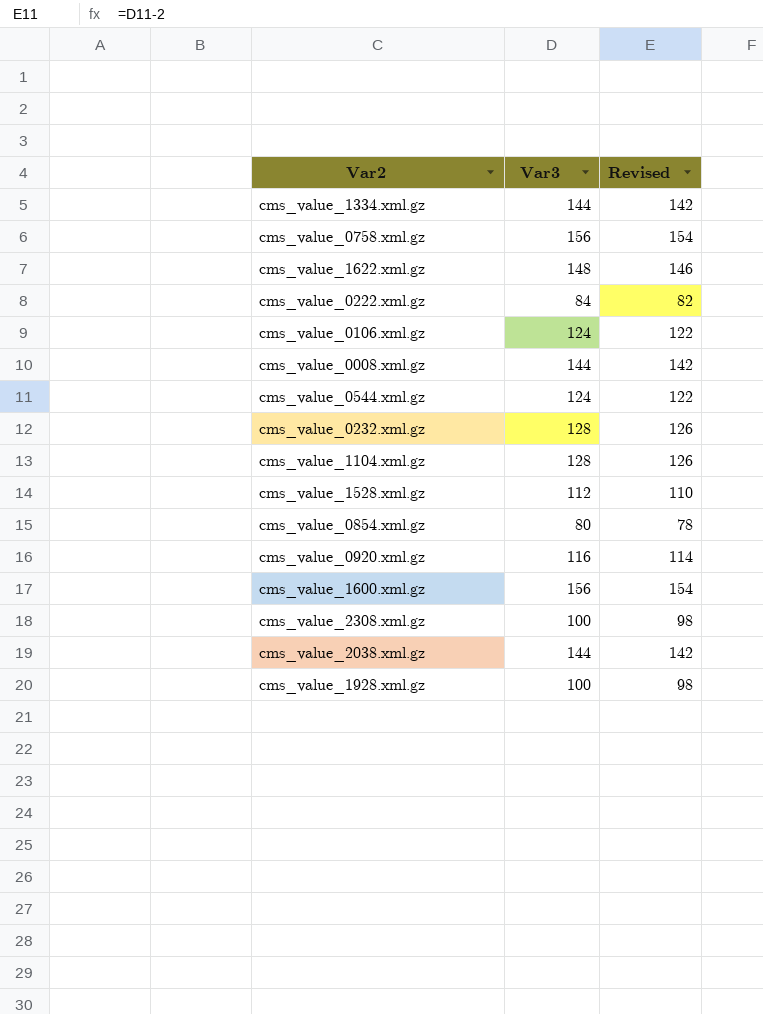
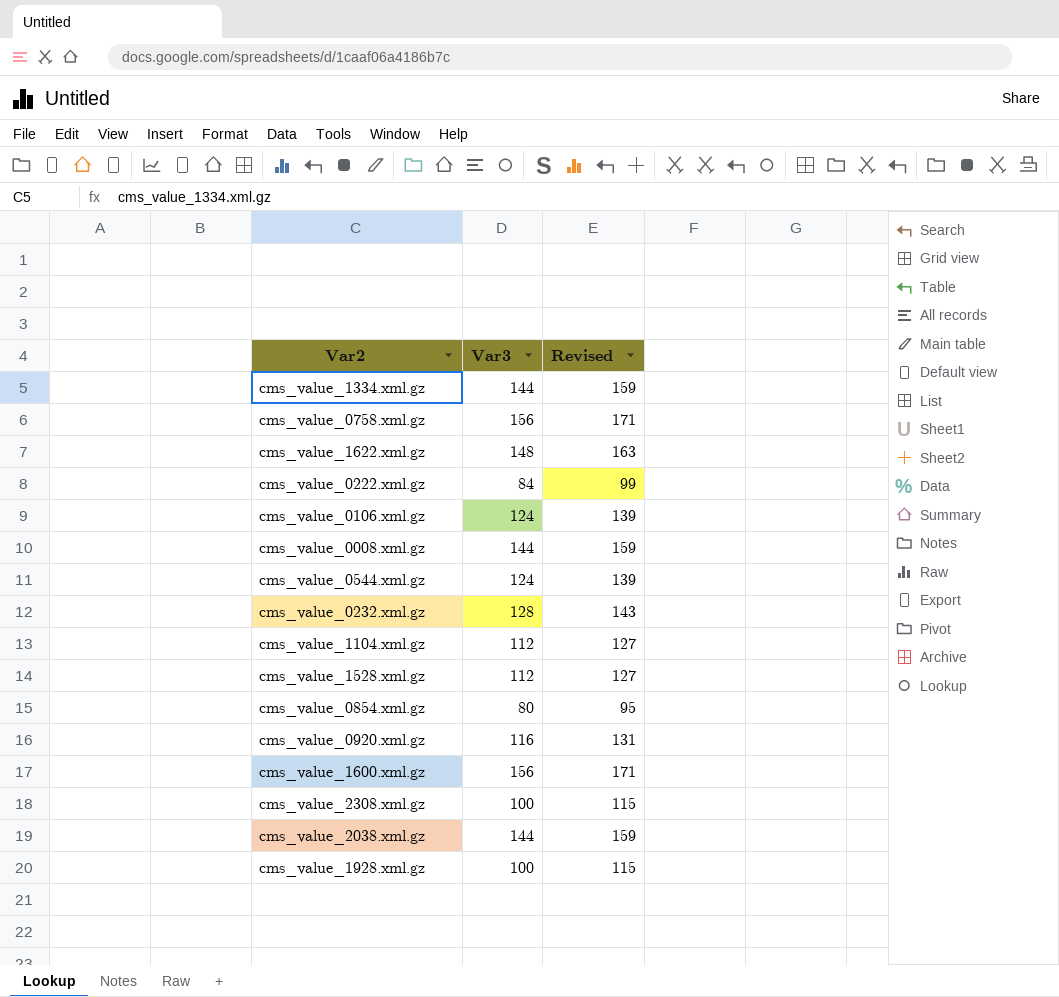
column Revised | formula: [Var3] - 2 -> [Var3] + 15
cms_value_1104.xml.gz | Var3: 128 -> 112

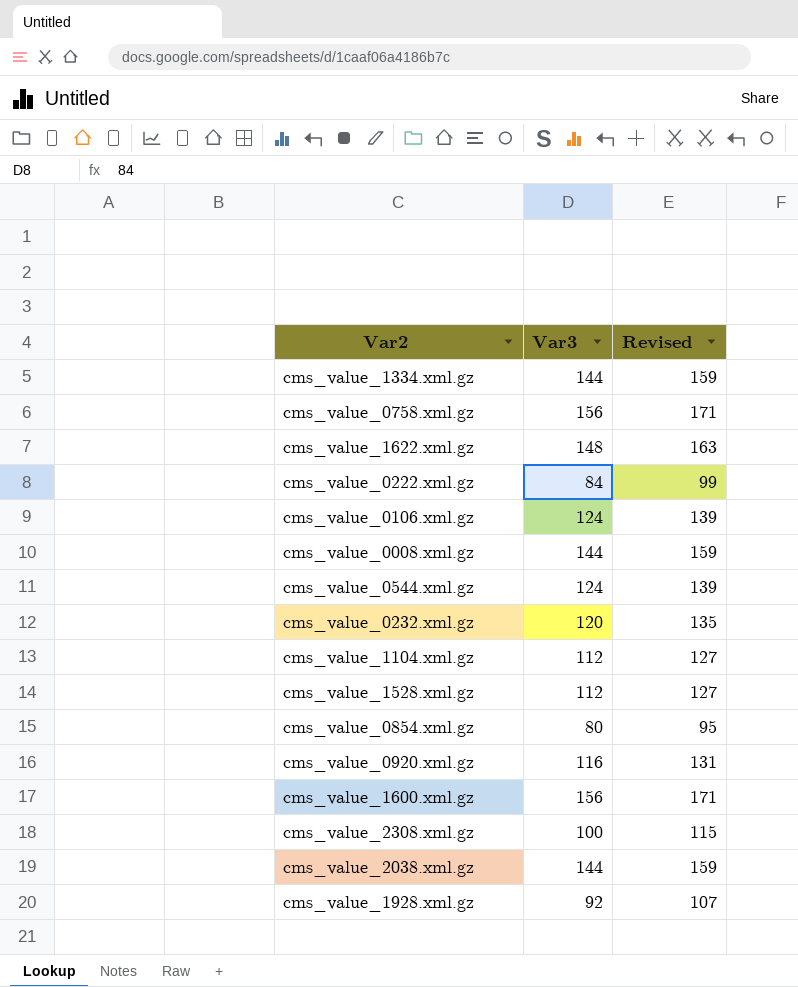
cms_value_0232.xml.gz | Var3: 128 -> 120
cms_value_0232.xml.gz | Revised: 143 -> 135
cms_value_1928.xml.gz | Var3: 100 -> 92
cms_value_1928.xml.gz | Revised: 115 -> 107

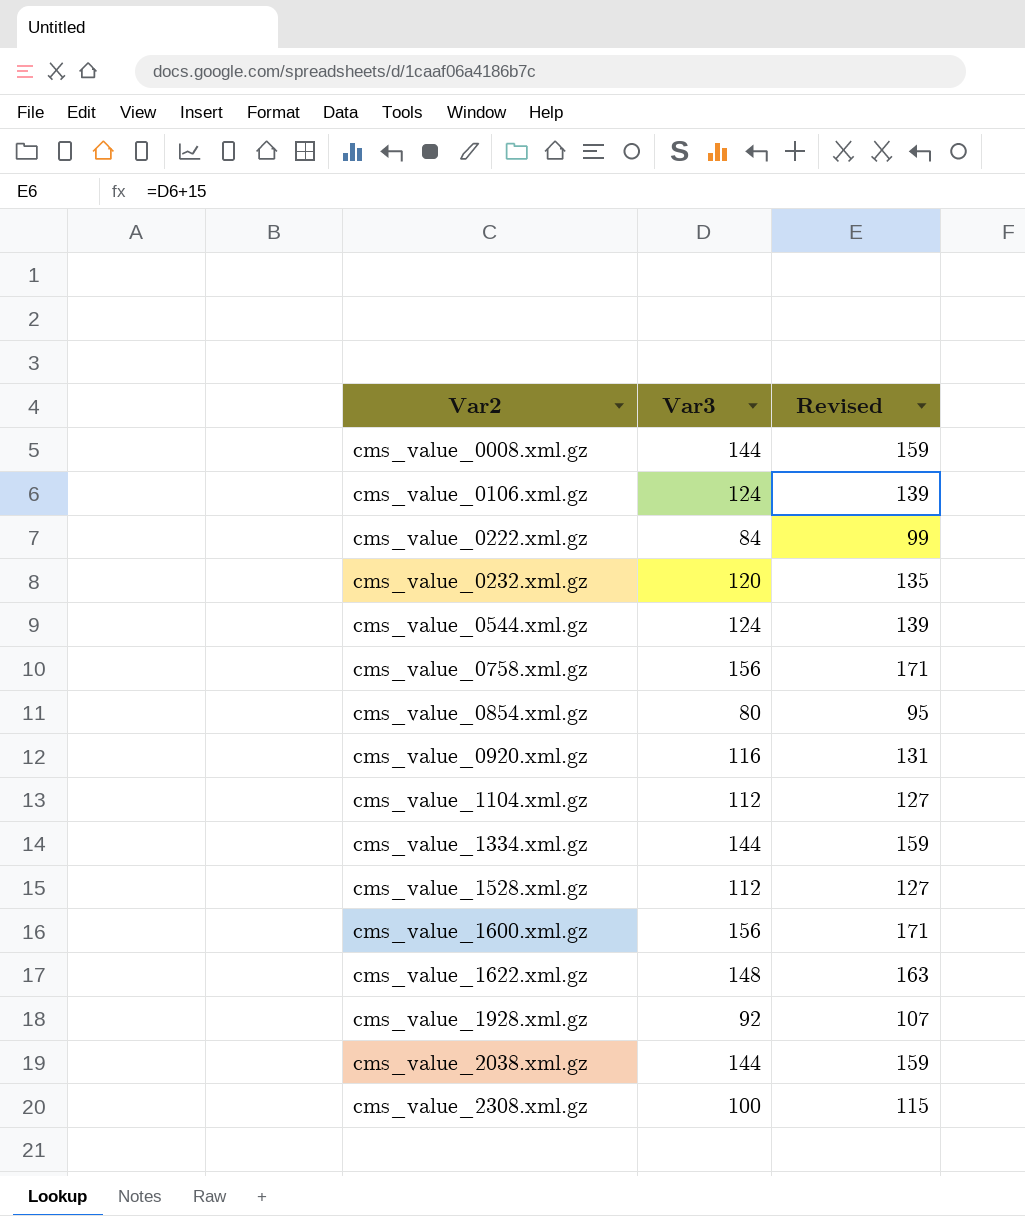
row order: none -> Var2 ascending

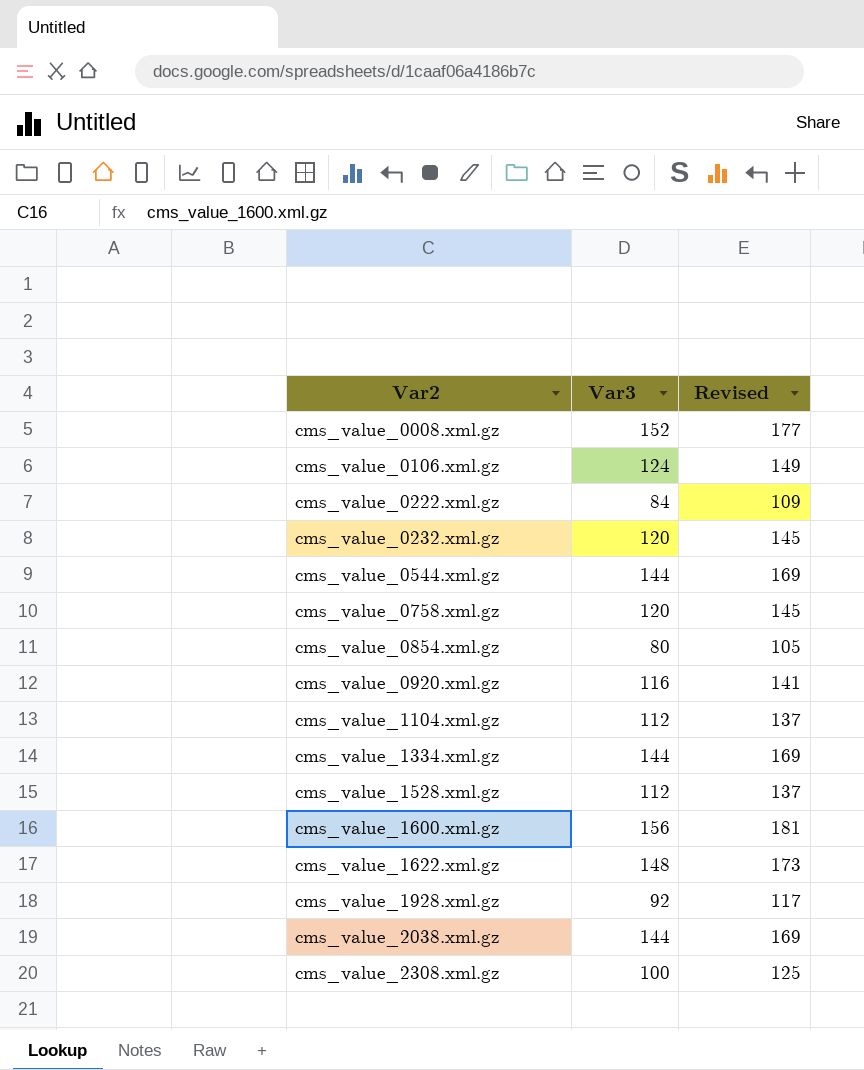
column Revised | formula: [Var3] + 15 -> [Var3] + 25
cms_value_0008.xml.gz | Var3: 144 -> 152
cms_value_0544.xml.gz | Var3: 124 -> 144
cms_value_0758.xml.gz | Var3: 156 -> 120

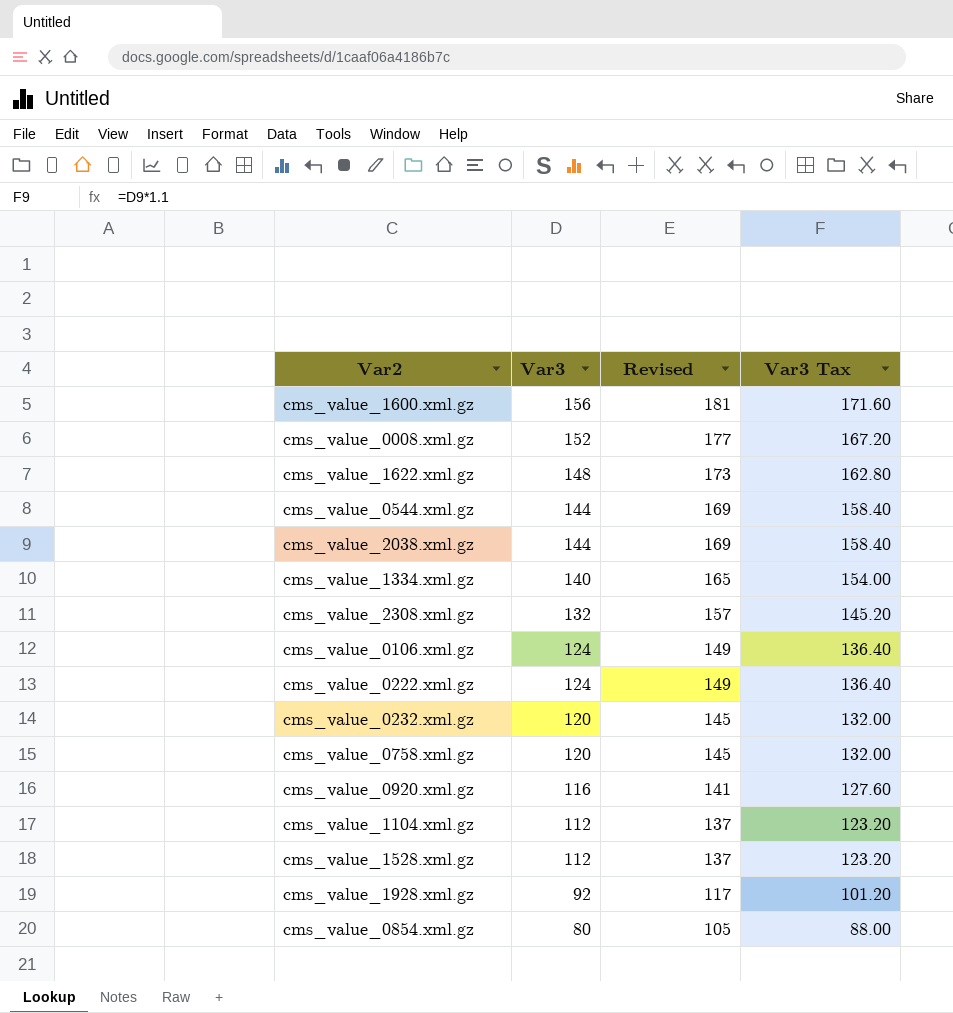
row order: Var2 ascending -> Var3 descending
column Var3 Tax | formula: none -> [Var3] * 1.1
cms_value_1334.xml.gz | Var3: 144 -> 140
cms_value_1334.xml.gz | Revised: 169 -> 165
cms_value_2308.xml.gz | Var3: 100 -> 132
cms_value_2308.xml.gz | Revised: 125 -> 157
cms_value_0222.xml.gz | Var3: 84 -> 124
cms_value_0222.xml.gz | Revised: 109 -> 149

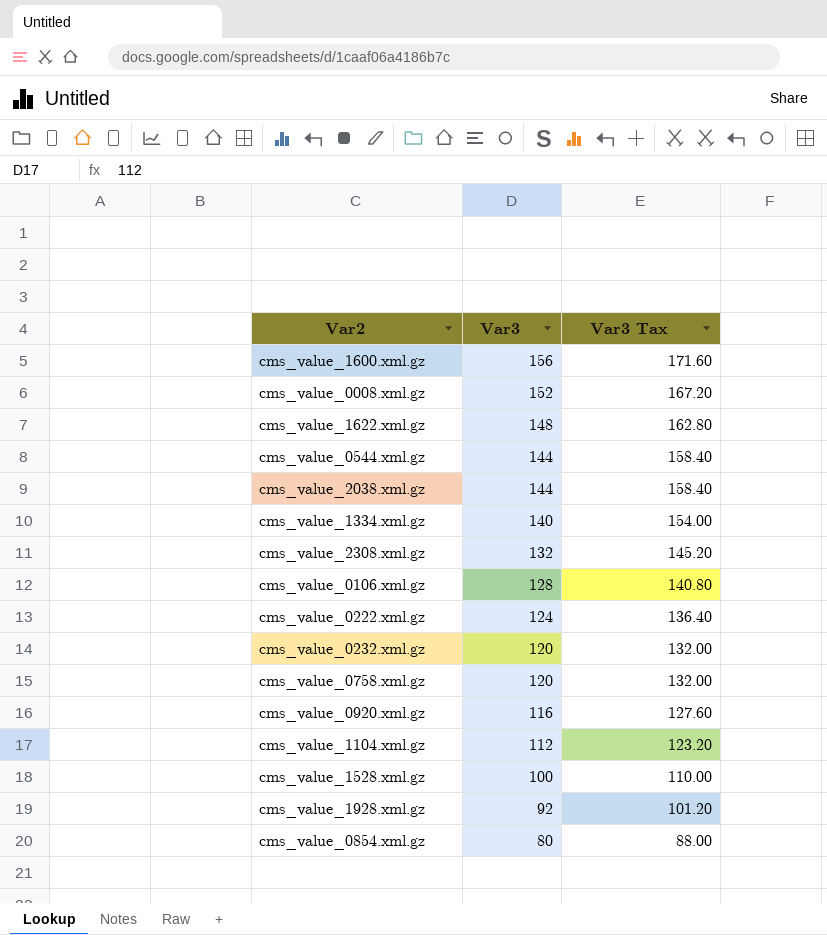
column Revised | formula: [Var3] + 25 -> none
cms_value_0106.xml.gz | Var3: 124 -> 128
cms_value_0106.xml.gz | Var3 Tax: 136.40 -> 140.80
cms_value_1528.xml.gz | Var3: 112 -> 100
cms_value_1528.xml.gz | Var3 Tax: 123.20 -> 110.00

